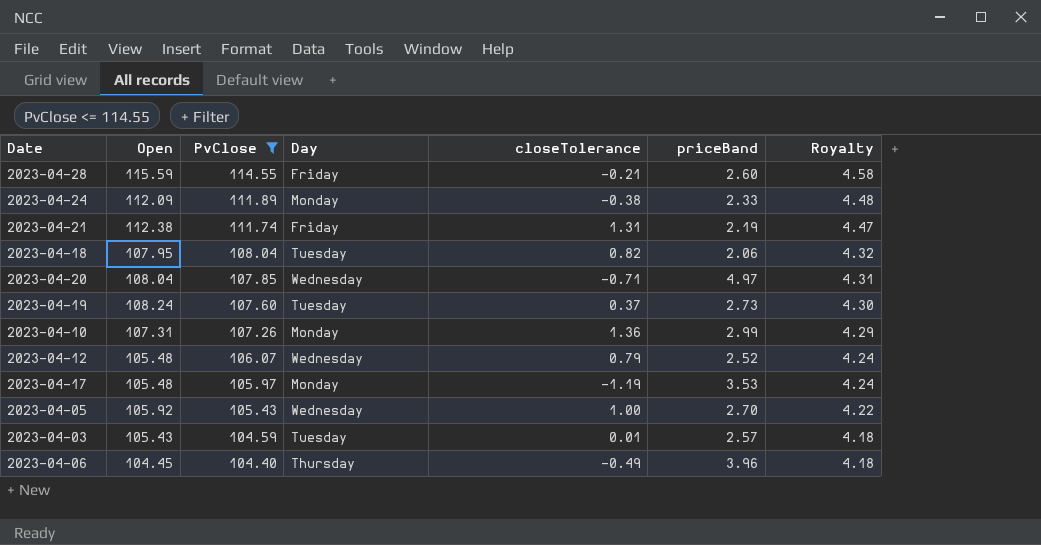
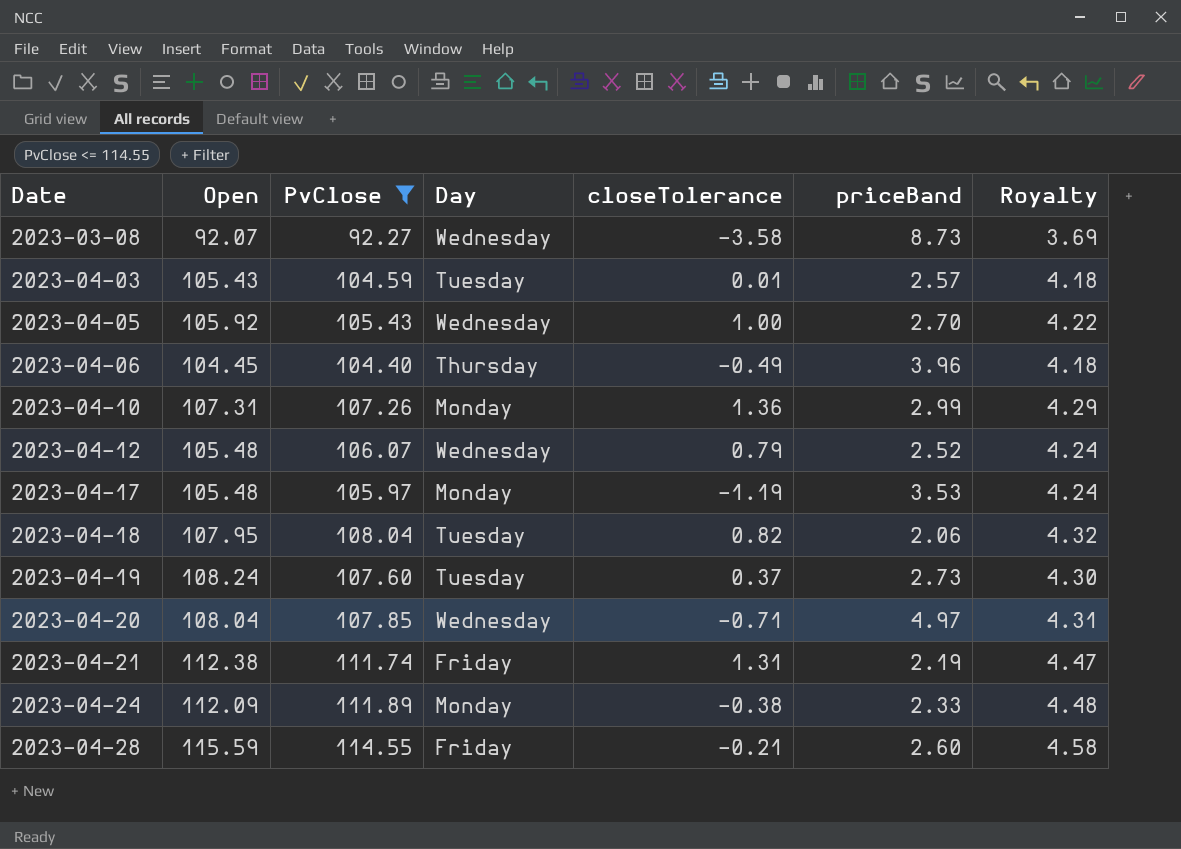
row order: PvClose descending -> Date ascending
row 2023-03-08: none -> 92.07 | 92.27 | Wednesday | -3.58 | 8.73 | 3.69

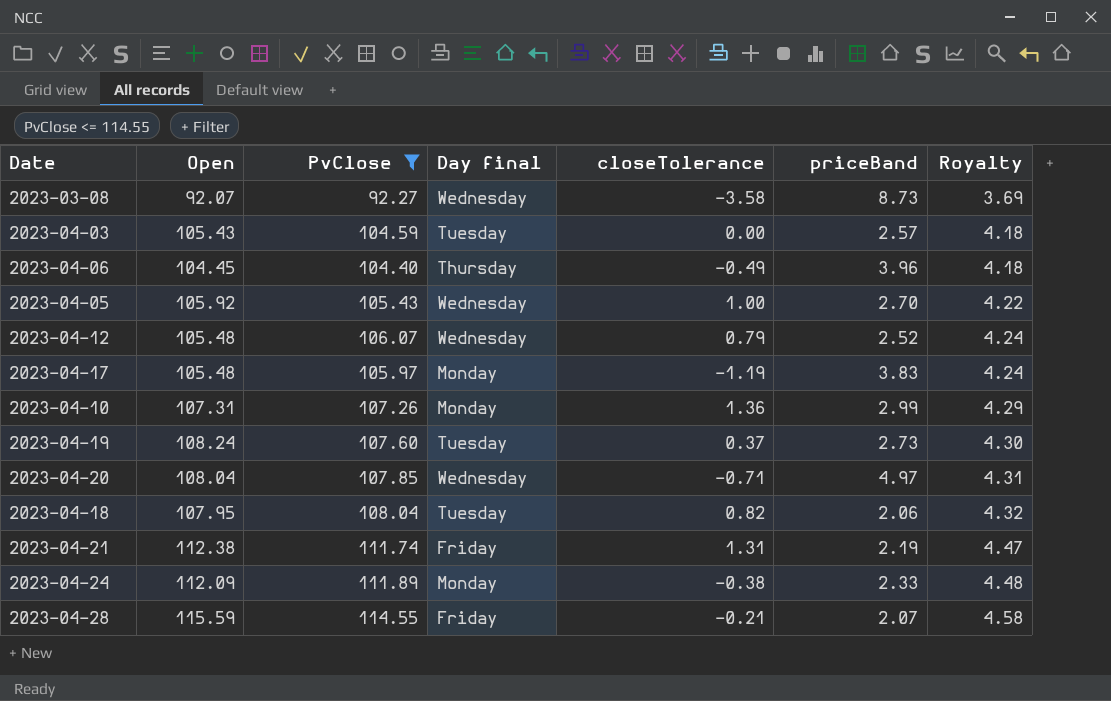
row order: Date ascending -> Royalty ascending
column name: Day -> Day final
2023-04-03 | closeTolerance: 0.01 -> 0.00
2023-04-17 | priceBand: 3.53 -> 3.83
2023-04-28 | priceBand: 2.60 -> 2.07

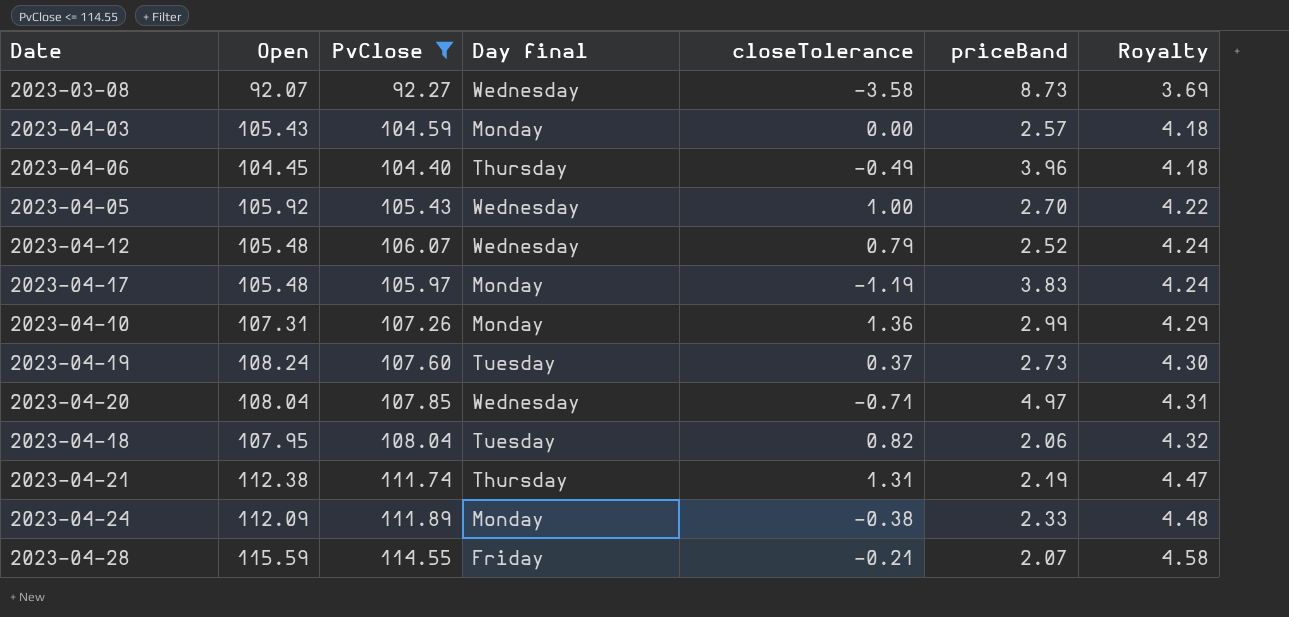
2023-04-03 | Day final: Tuesday -> Monday
2023-04-21 | Day final: Friday -> Thursday

